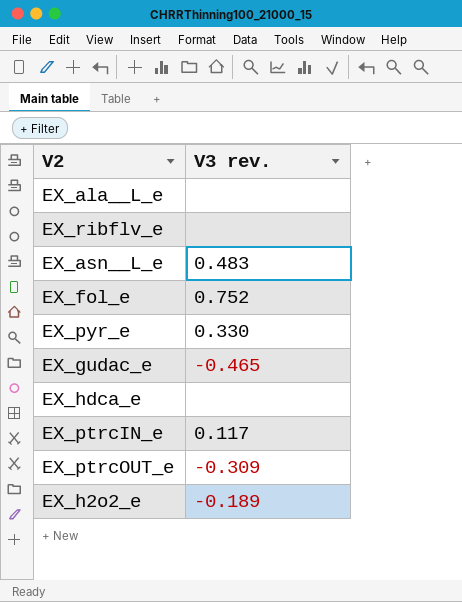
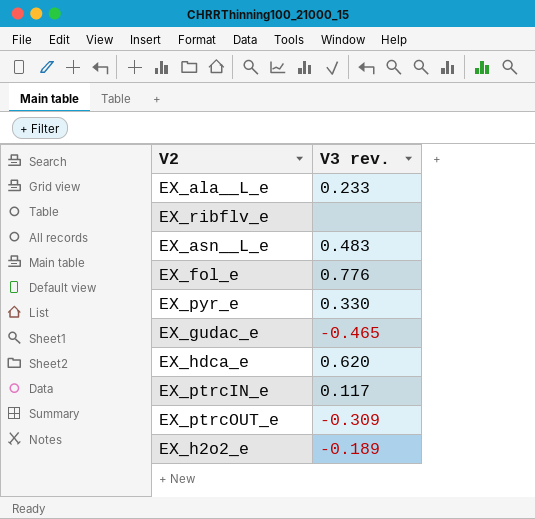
EX_ala__L_e | V3 rev.: none -> 0.233
EX_fol_e | V3 rev.: 0.752 -> 0.776
EX_hdca_e | V3 rev.: none -> 0.620

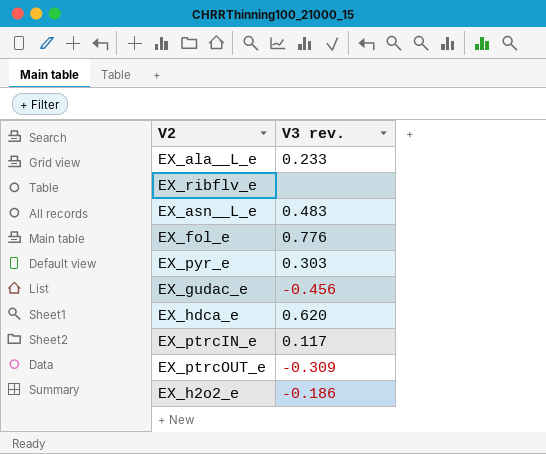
EX_pyr_e | V3 rev.: 0.330 -> 0.303
EX_gudac_e | V3 rev.: -0.465 -> -0.456
EX_h2o2_e | V3 rev.: -0.189 -> -0.186

